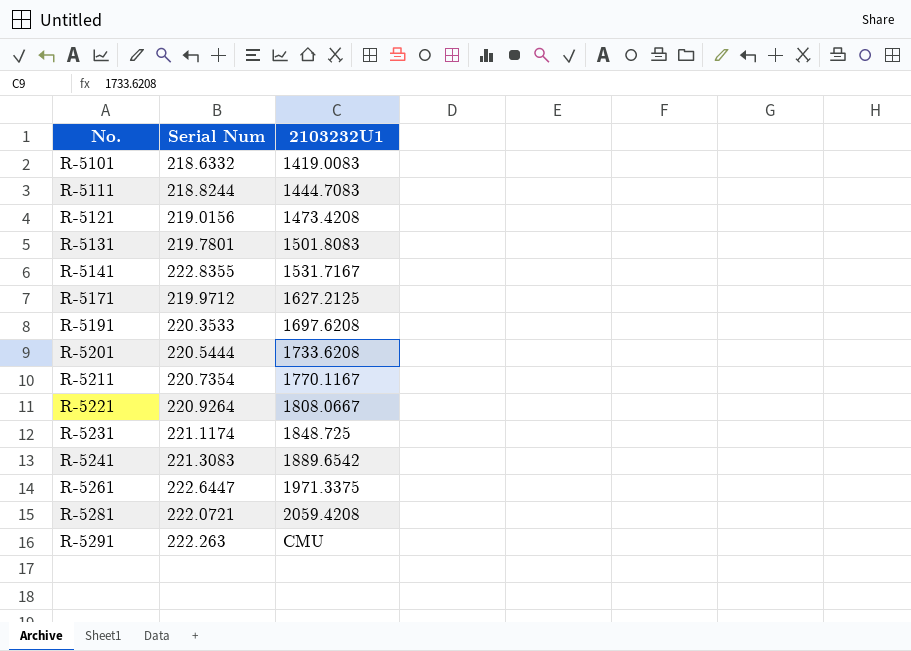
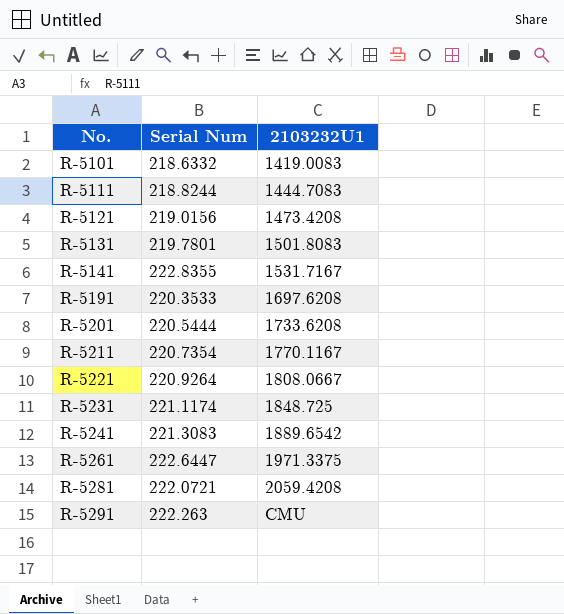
row R-5171: 219.9712 | 1627.2125 -> none

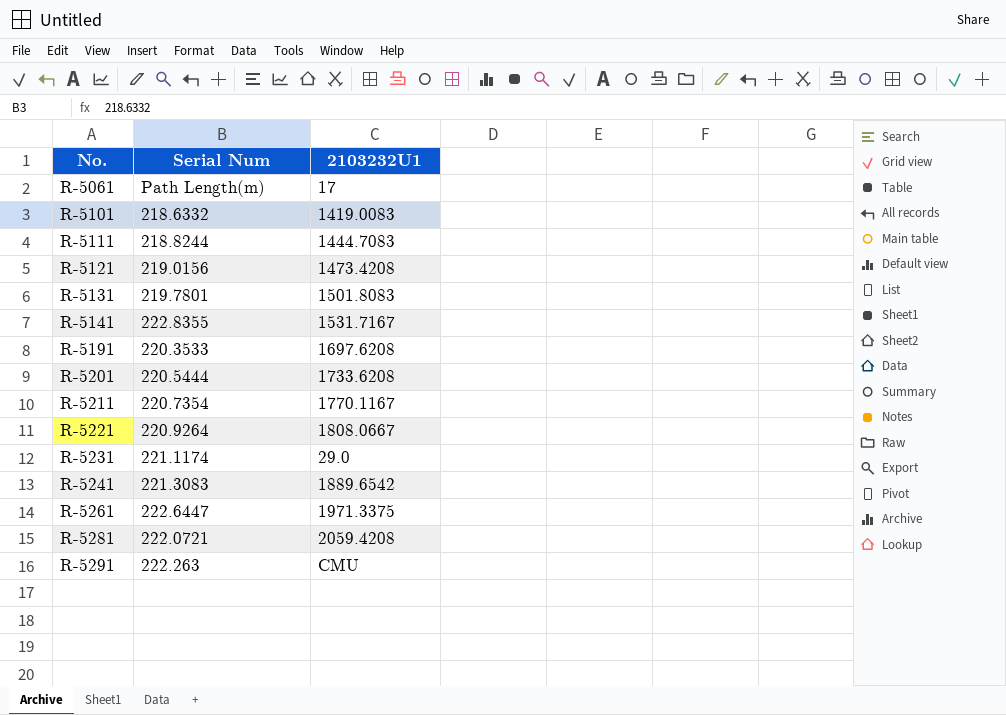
row R-5061: none -> Path Length(m) | 17
R-5231 | 2103232U1: 1848.725 -> 29.0

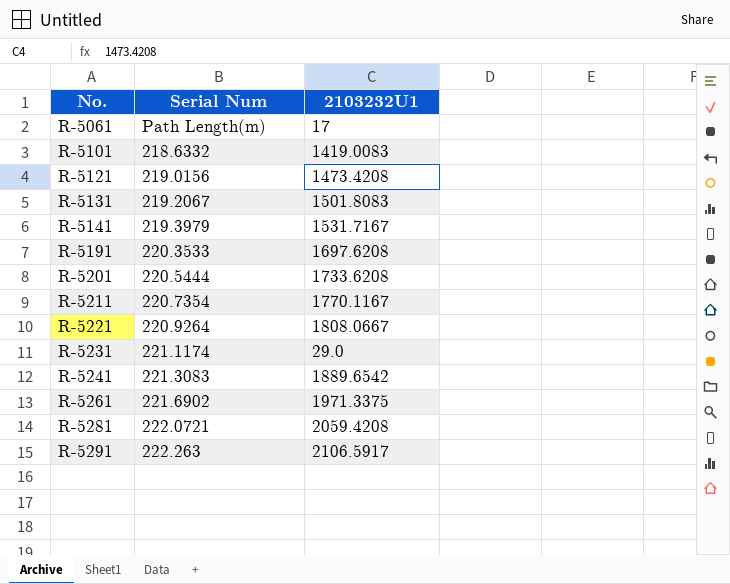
row R-5111: 218.8244 | 1444.7083 -> none
R-5131 | Serial Num: 219.7801 -> 219.2067
R-5141 | Serial Num: 222.8355 -> 219.3979
R-5261 | Serial Num: 222.6447 -> 221.6902
R-5291 | 2103232U1: CMU -> 2106.5917

